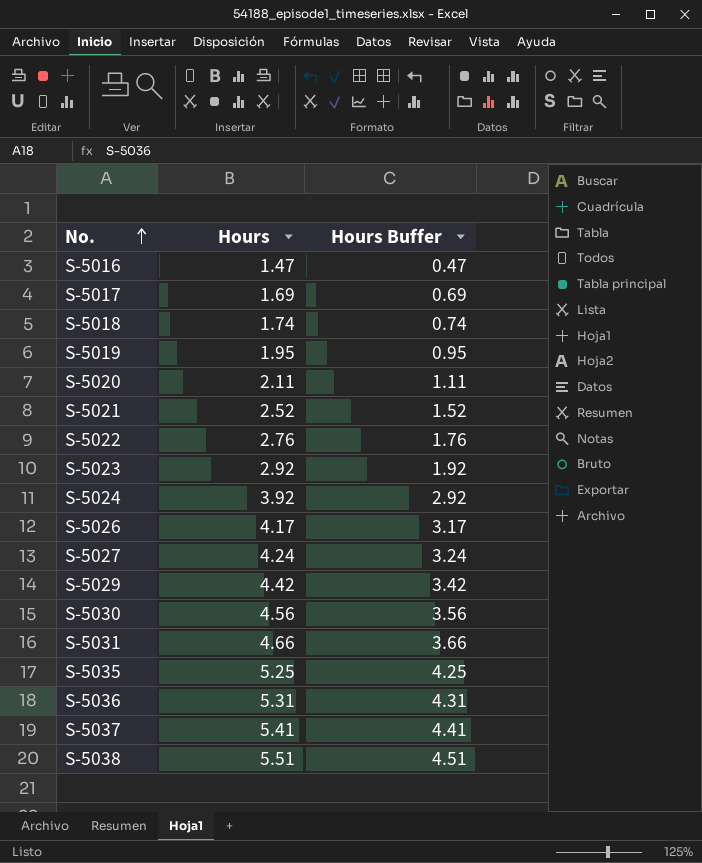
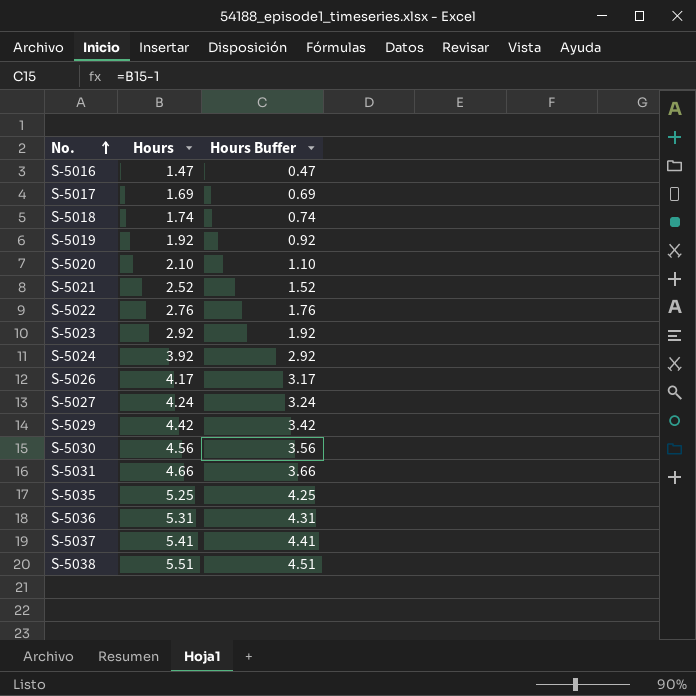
S-5019 | Hours: 1.95 -> 1.92
S-5019 | Hours Buffer: 0.95 -> 0.92
S-5020 | Hours: 2.11 -> 2.10
S-5020 | Hours Buffer: 1.11 -> 1.10

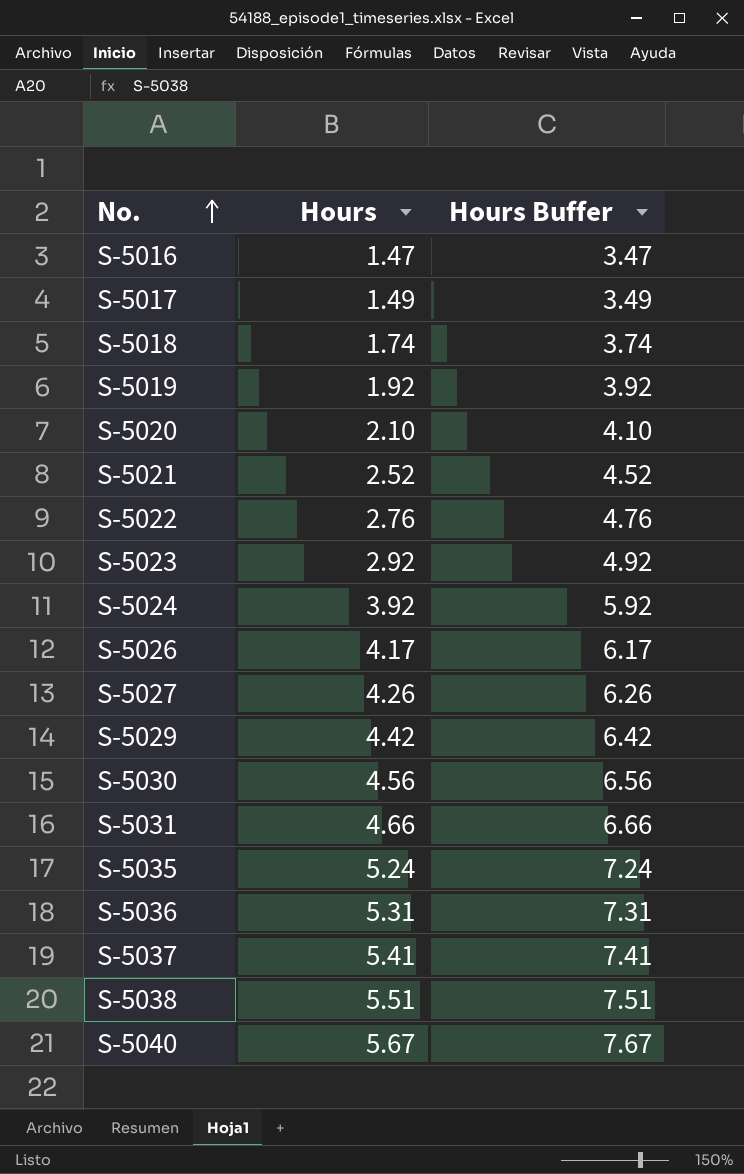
column Hours Buffer | formula: [Hours] - 1 -> [Hours] + 2
S-5017 | Hours: 1.69 -> 1.49
S-5027 | Hours: 4.24 -> 4.26
S-5035 | Hours: 5.25 -> 5.24
row S-5040: none -> 5.67 | 7.67

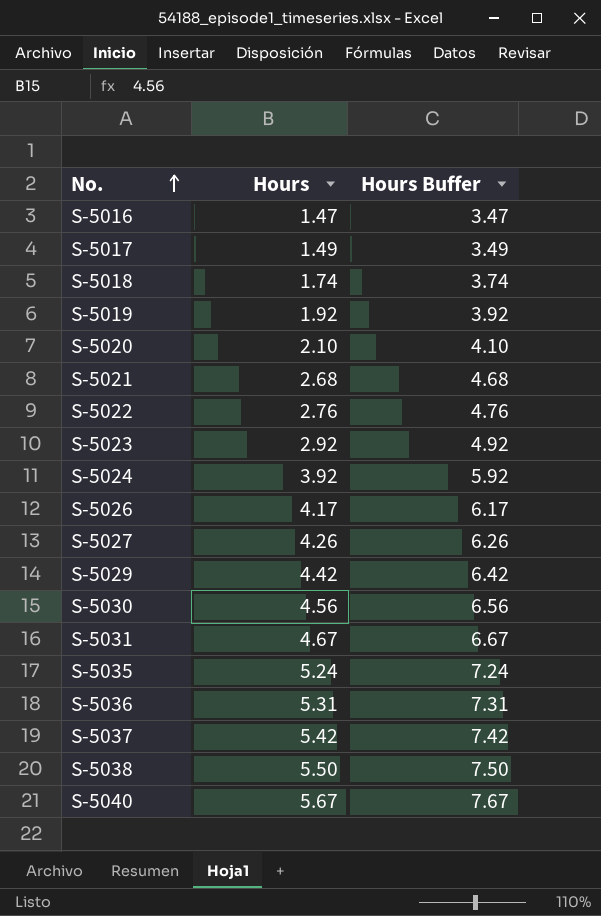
S-5021 | Hours: 2.52 -> 2.68
S-5021 | Hours Buffer: 4.52 -> 4.68
S-5031 | Hours: 4.66 -> 4.67
S-5031 | Hours Buffer: 6.66 -> 6.67
S-5037 | Hours: 5.41 -> 5.42
S-5037 | Hours Buffer: 7.41 -> 7.42
S-5038 | Hours: 5.51 -> 5.50
S-5038 | Hours Buffer: 7.51 -> 7.50

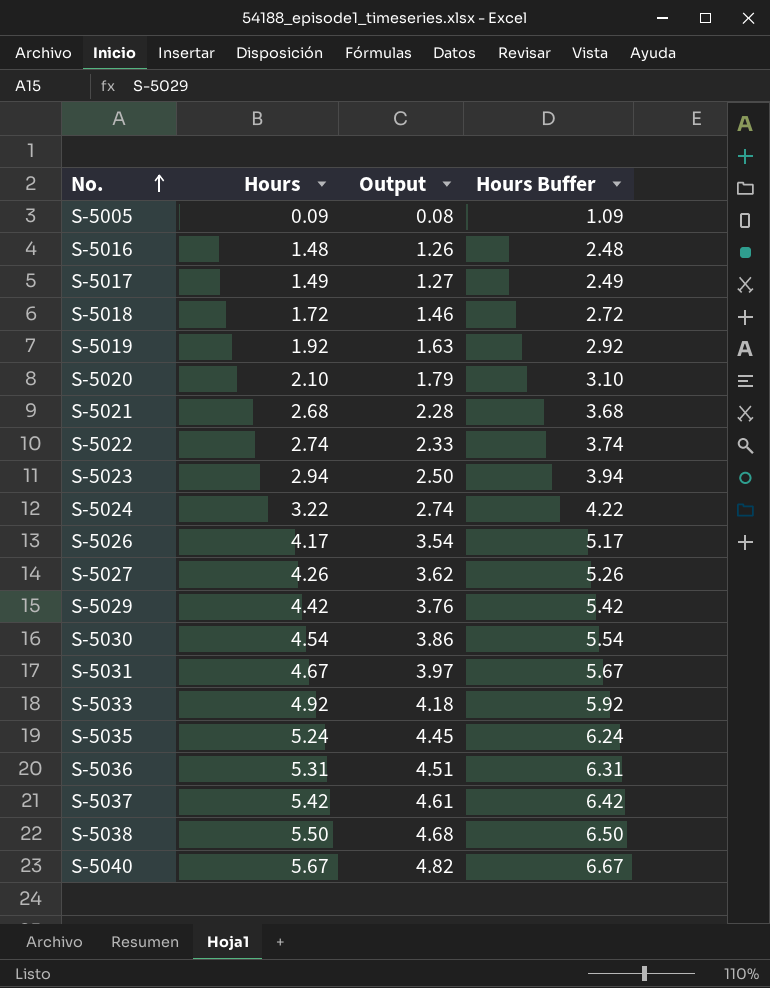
column Output | formula: none -> [Hours] * 0.85
column Hours Buffer | formula: [Hours] + 2 -> [Hours] + 1
row S-5005: none -> 0.09 | 0.08 | 1.09
S-5016 | Hours: 1.47 -> 1.48
S-5018 | Hours: 1.74 -> 1.72
S-5022 | Hours: 2.76 -> 2.74
S-5023 | Hours: 2.92 -> 2.94
S-5024 | Hours: 3.92 -> 3.22
S-5030 | Hours: 4.56 -> 4.54
row S-5033: none -> 4.92 | 4.18 | 5.92

